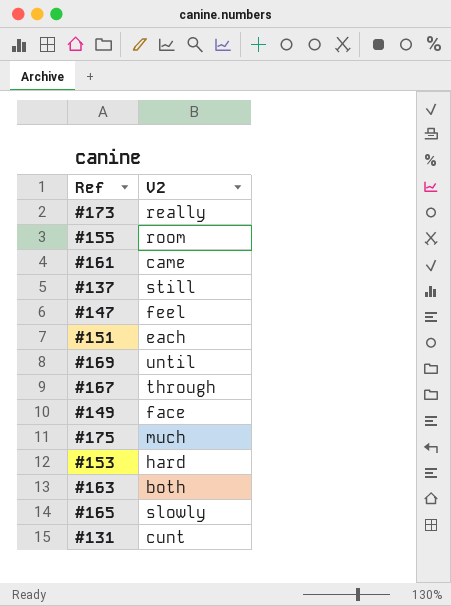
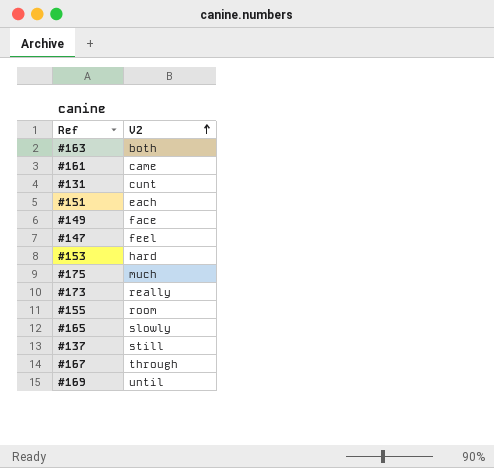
row order: none -> V2 ascending

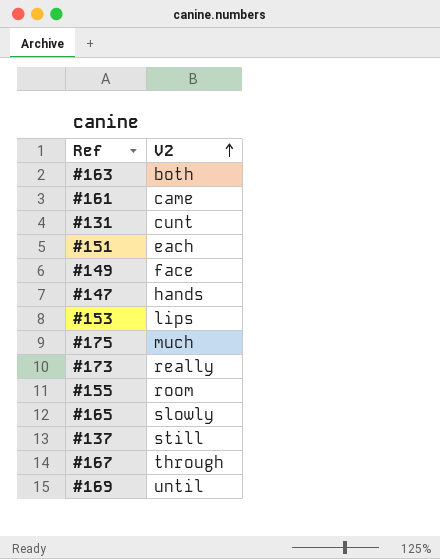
#147 | V2: feel -> hands
#153 | V2: hard -> lips

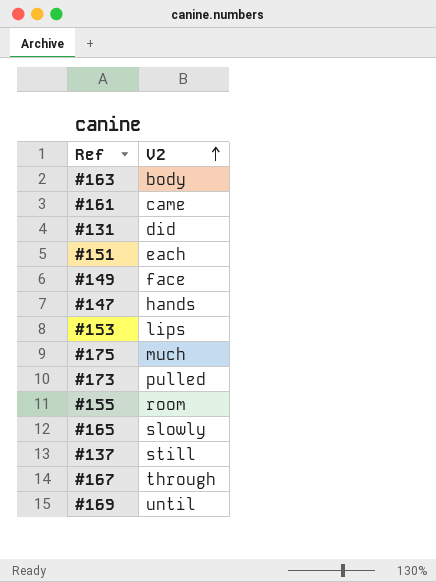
#163 | V2: both -> body
#131 | V2: cunt -> did
#173 | V2: really -> pulled

